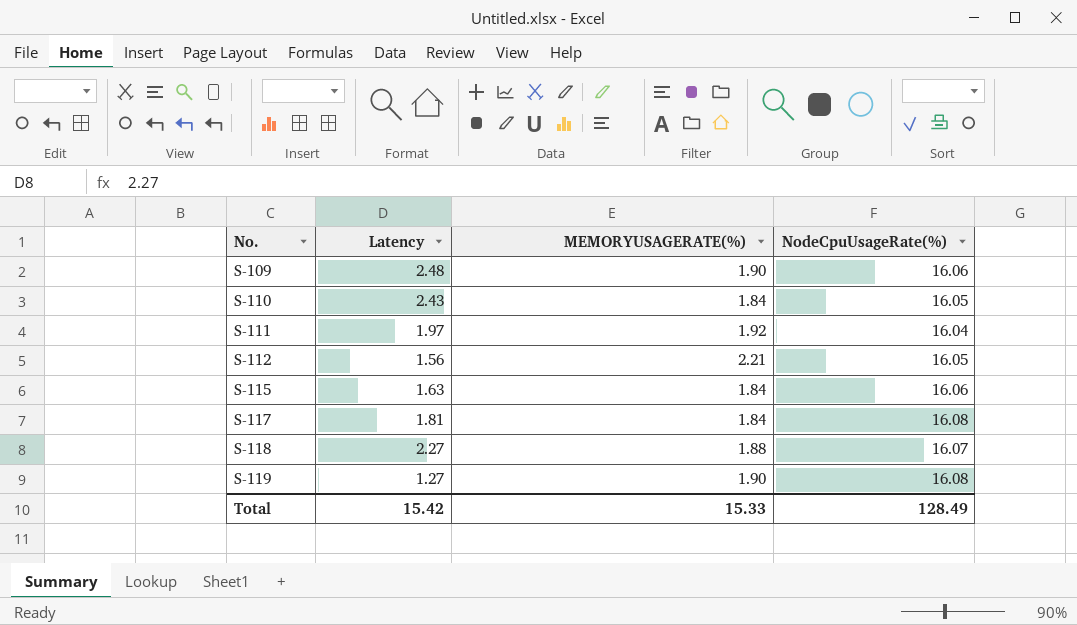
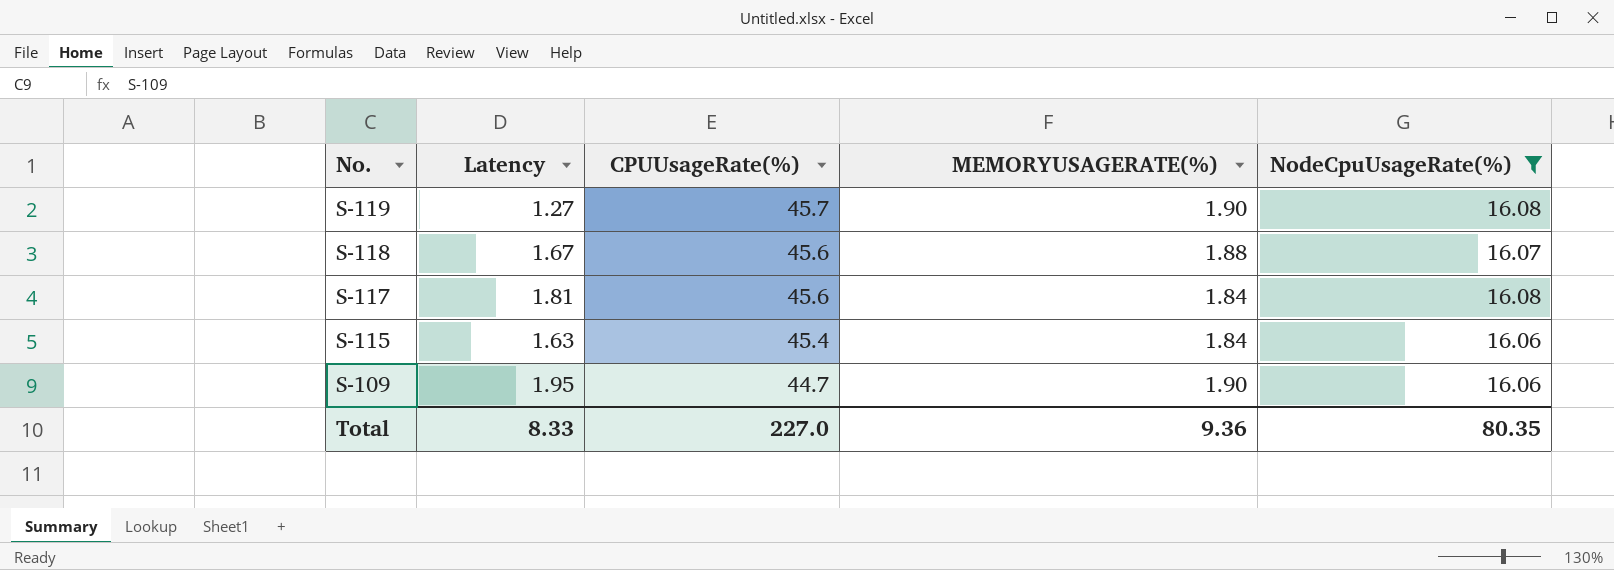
filter: none -> NodeCpuUsageRate(%) >= 16.06
row order: No. ascending -> No. descending
column CPUUsageRate(%) | position: none -> 3
S-118 | Latency: 2.27 -> 1.67
S-109 | Latency: 2.48 -> 1.95
Total | Latency: 15.42 -> 8.33
Total | MEMORYUSAGERATE(%): 15.33 -> 9.36
Total | NodeCpuUsageRate(%): 128.49 -> 80.35

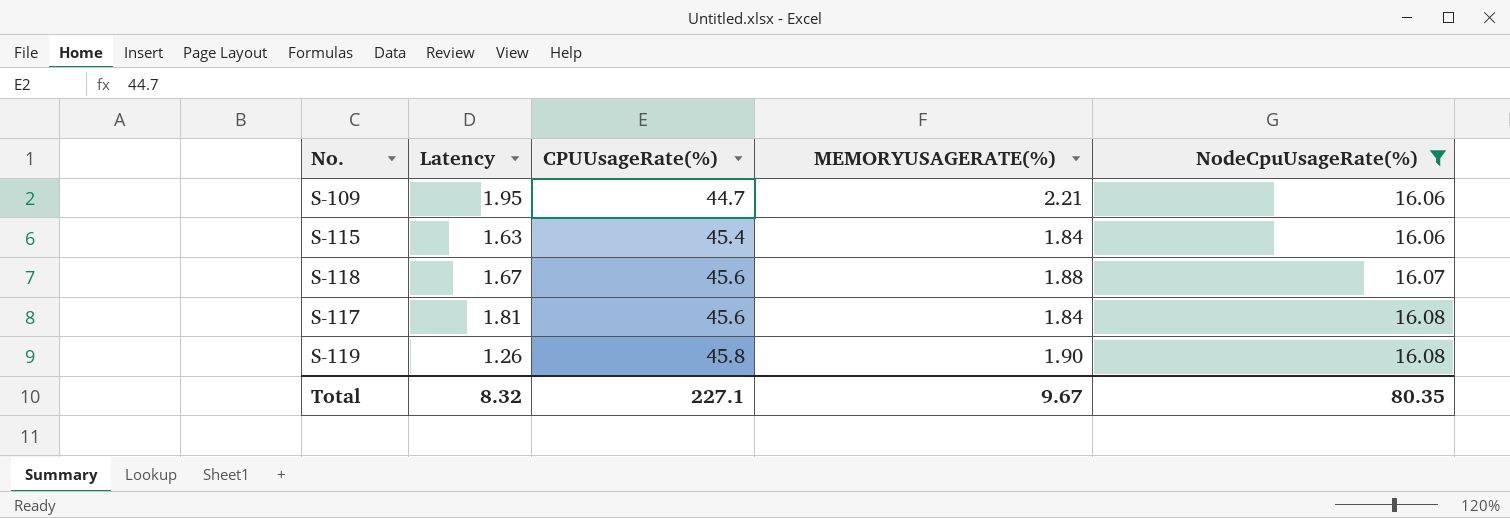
row order: No. descending -> CPUUsageRate(%) ascending
S-109 | MEMORYUSAGERATE(%): 1.90 -> 2.21
S-119 | Latency: 1.27 -> 1.26
S-119 | CPUUsageRate(%): 45.7 -> 45.8
Total | Latency: 8.33 -> 8.32
Total | CPUUsageRate(%): 227.0 -> 227.1
Total | MEMORYUSAGERATE(%): 9.36 -> 9.67

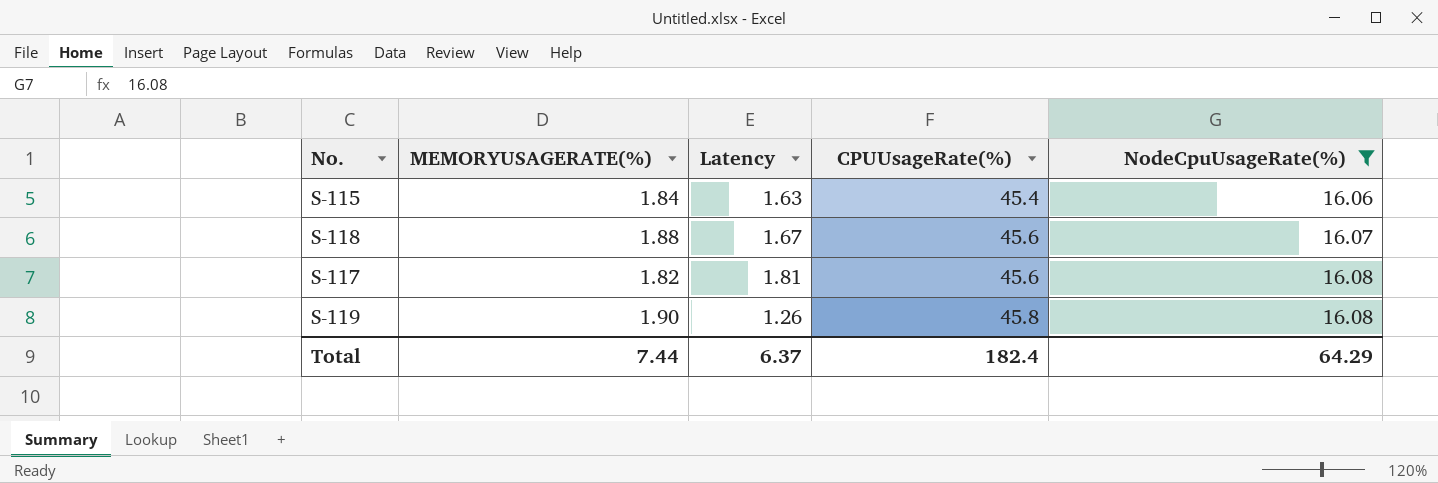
column MEMORYUSAGERATE(%) | position: 4 -> 2
row S-109: 1.95 | 44.7 | 2.21 | 16.06 -> none
S-117 | MEMORYUSAGERATE(%): 1.84 -> 1.82
Total | MEMORYUSAGERATE(%): 9.67 -> 7.44
Total | Latency: 8.32 -> 6.37
Total | CPUUsageRate(%): 227.1 -> 182.4
Total | NodeCpuUsageRate(%): 80.35 -> 64.29

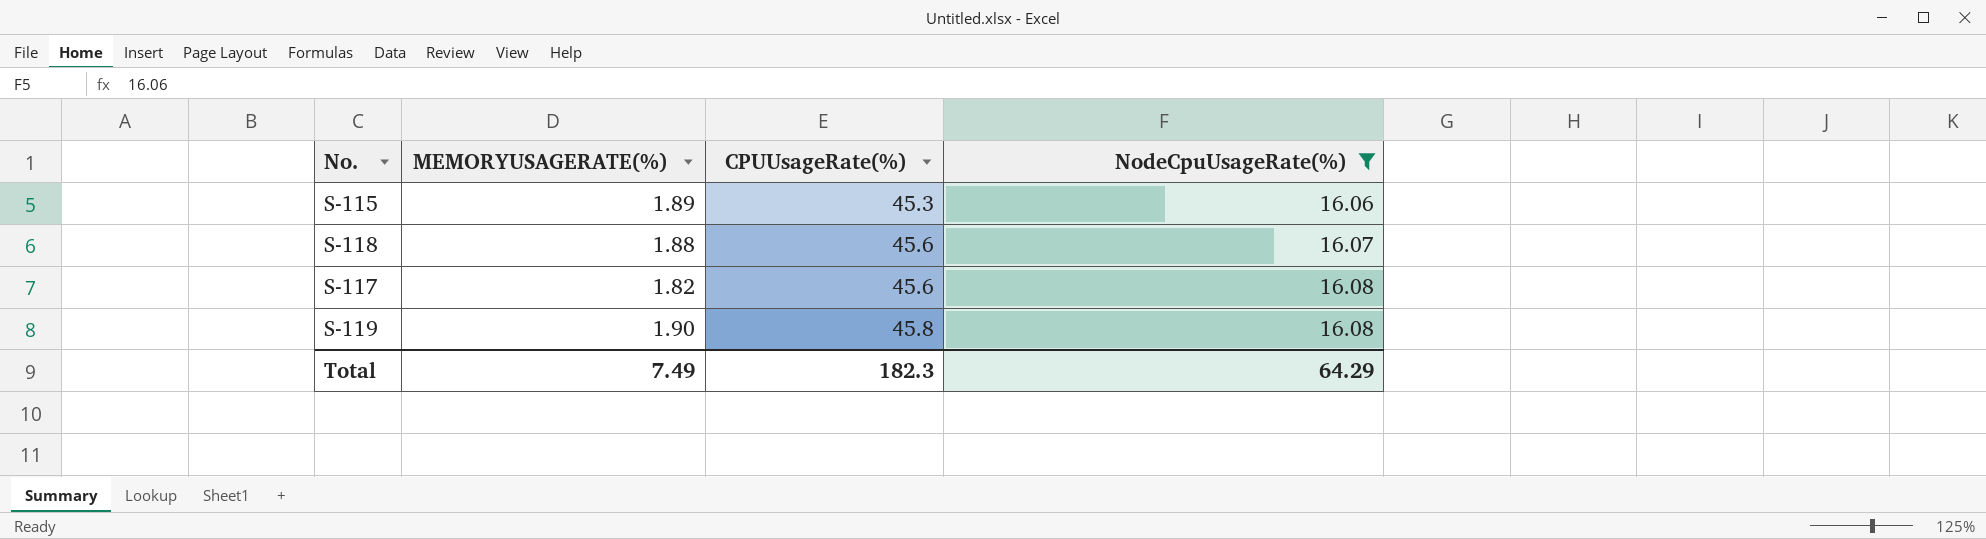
column Latency | position: 3 -> none
S-115 | MEMORYUSAGERATE(%): 1.84 -> 1.89
S-115 | CPUUsageRate(%): 45.4 -> 45.3
Total | MEMORYUSAGERATE(%): 7.44 -> 7.49
Total | CPUUsageRate(%): 182.4 -> 182.3

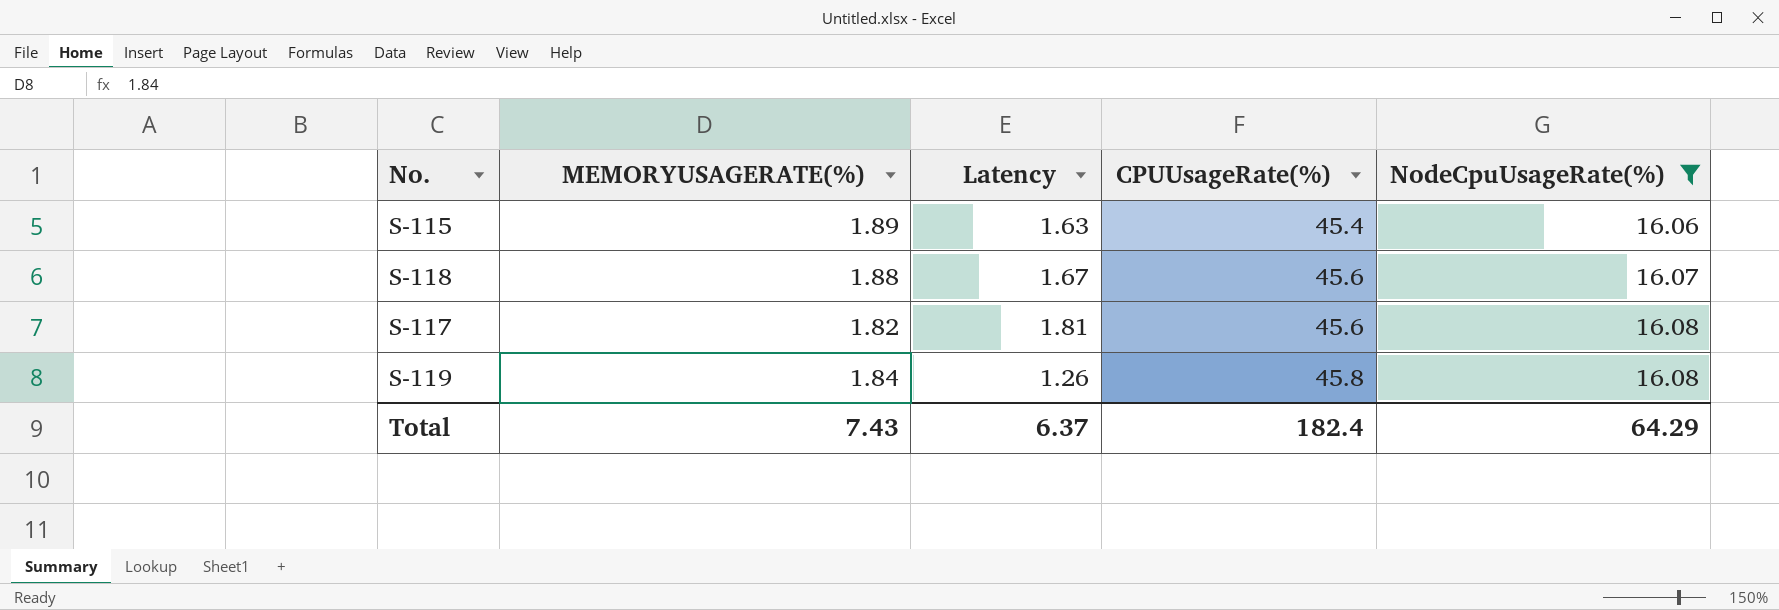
column Latency | position: none -> 3
S-115 | CPUUsageRate(%): 45.3 -> 45.4
S-119 | MEMORYUSAGERATE(%): 1.90 -> 1.84
Total | MEMORYUSAGERATE(%): 7.49 -> 7.43
Total | CPUUsageRate(%): 182.3 -> 182.4

